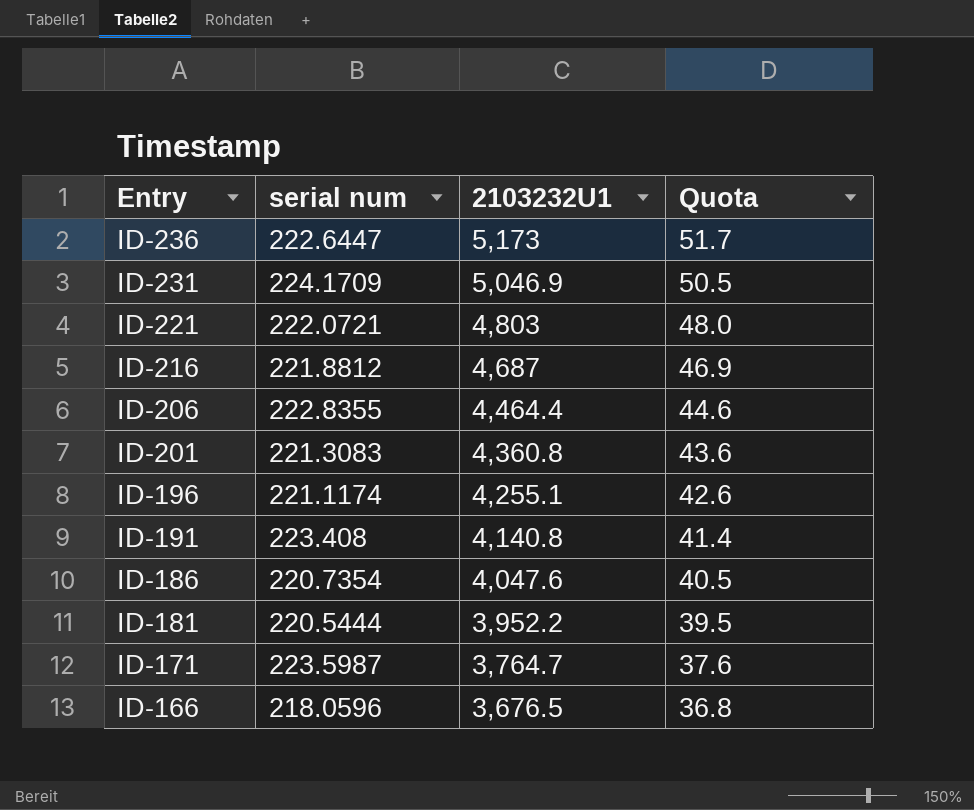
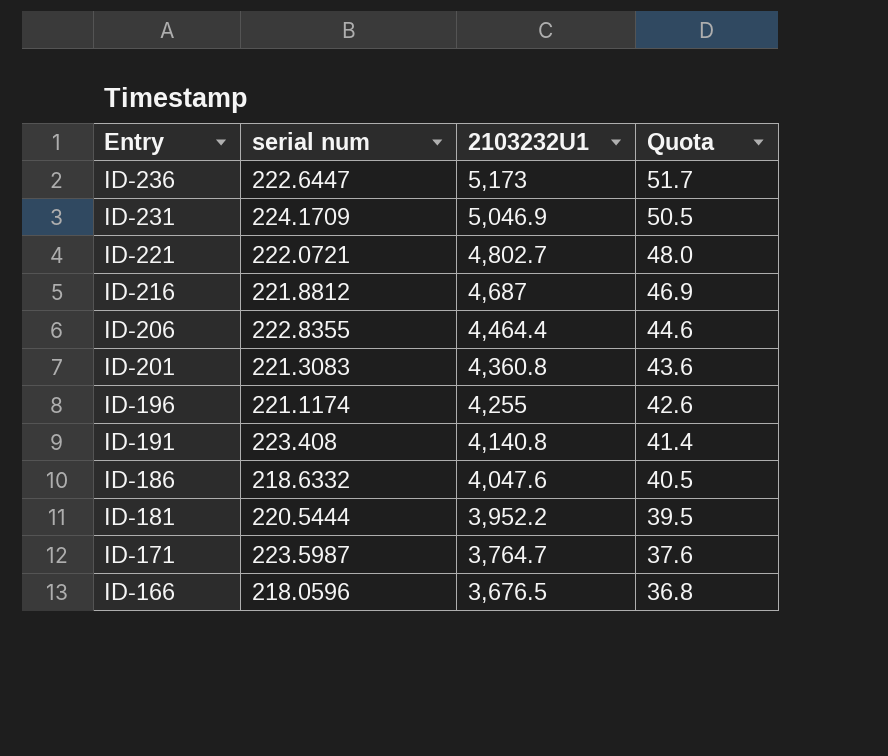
ID-221 | 2103232U1: 4,803 -> 4,802.7
ID-196 | 2103232U1: 4,255.1 -> 4,255
ID-186 | serial num: 220.7354 -> 218.6332

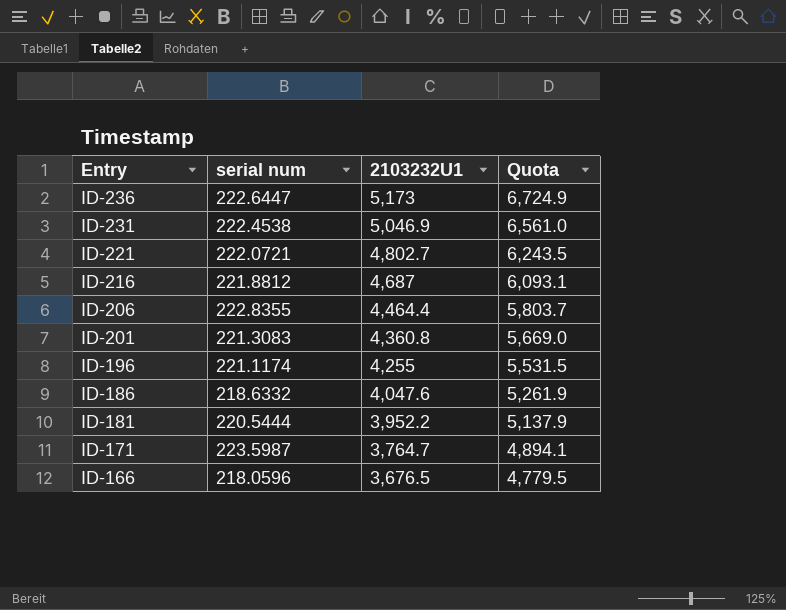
column Quota | formula: [2103232U1] * 0.01 -> [2103232U1] * 1.3
row ID-191: 223.408 | 4,140.8 | 41.4 -> none
ID-231 | serial num: 224.1709 -> 222.4538

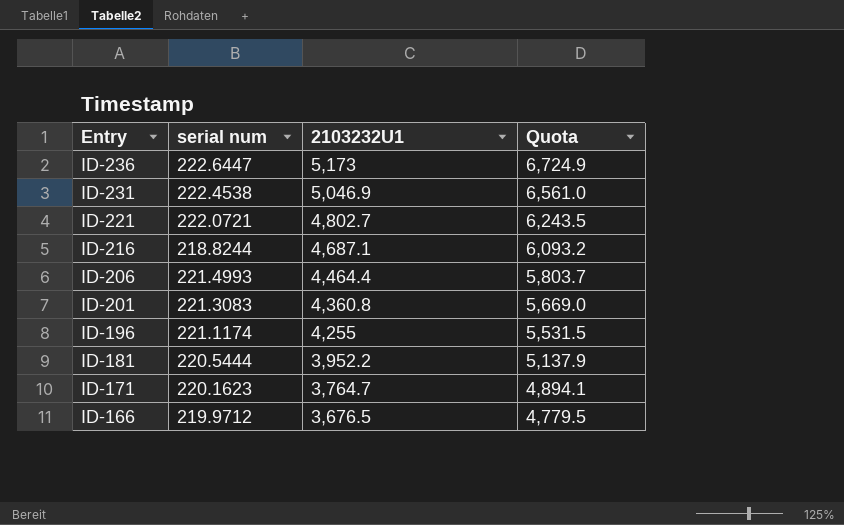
row ID-186: 218.6332 | 4,047.6 | 5,261.9 -> none
ID-216 | serial num: 221.8812 -> 218.8244
ID-216 | 2103232U1: 4,687 -> 4,687.1
ID-216 | Quota: 6,093.1 -> 6,093.2
ID-206 | serial num: 222.8355 -> 221.4993
ID-171 | serial num: 223.5987 -> 220.1623
ID-166 | serial num: 218.0596 -> 219.9712

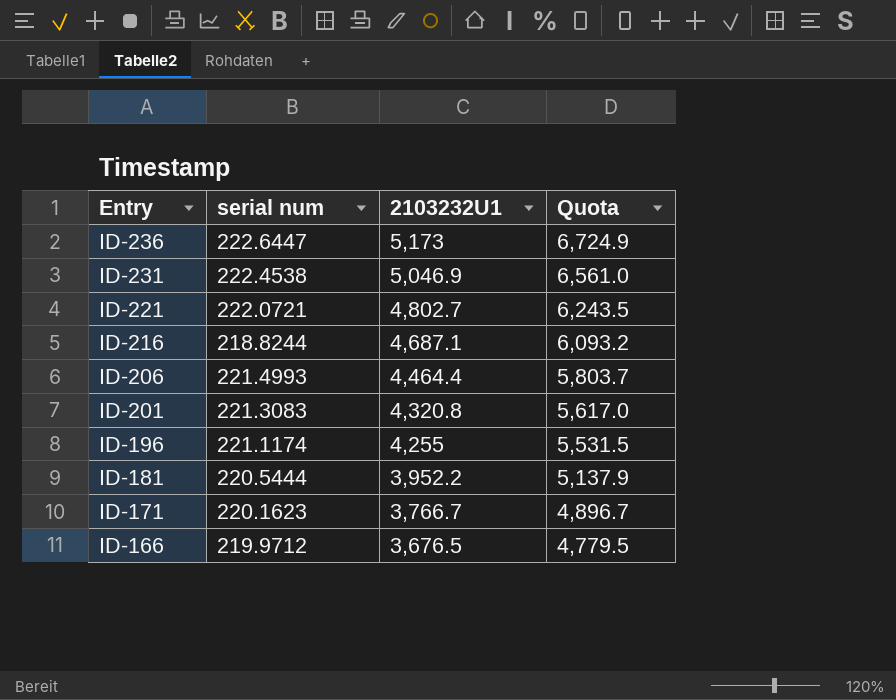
ID-201 | 2103232U1: 4,360.8 -> 4,320.8
ID-201 | Quota: 5,669.0 -> 5,617.0
ID-171 | 2103232U1: 3,764.7 -> 3,766.7
ID-171 | Quota: 4,894.1 -> 4,896.7

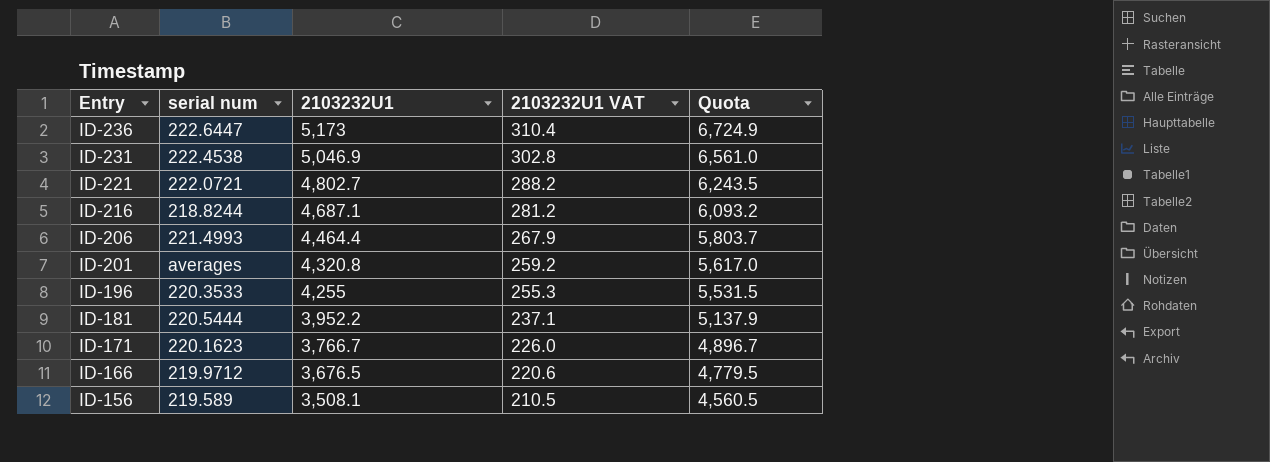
column 2103232U1 VAT | formula: none -> [2103232U1] * 0.06
ID-201 | serial num: 221.3083 -> averages
ID-196 | serial num: 221.1174 -> 220.3533
row ID-156: none -> 219.589 | 3,508.1 | 210.5 | 4,560.5

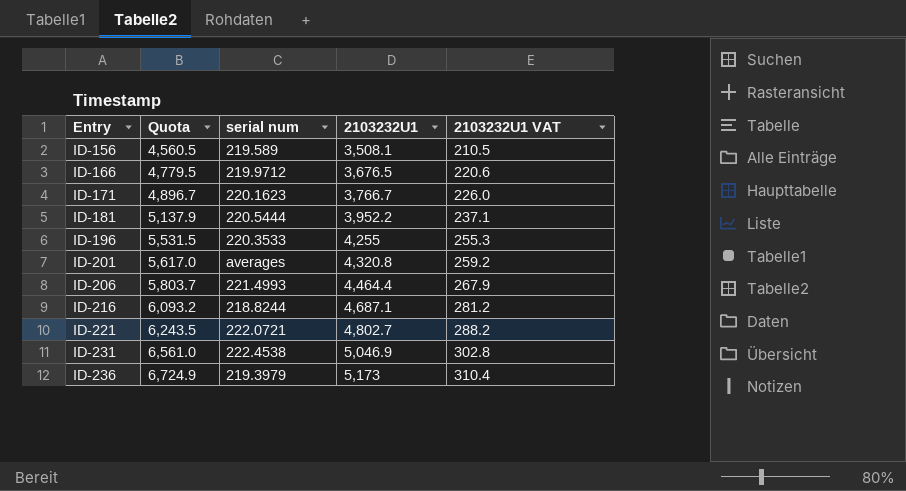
row order: Entry descending -> Entry ascending
column Quota | position: 5 -> 2
ID-236 | serial num: 222.6447 -> 219.3979

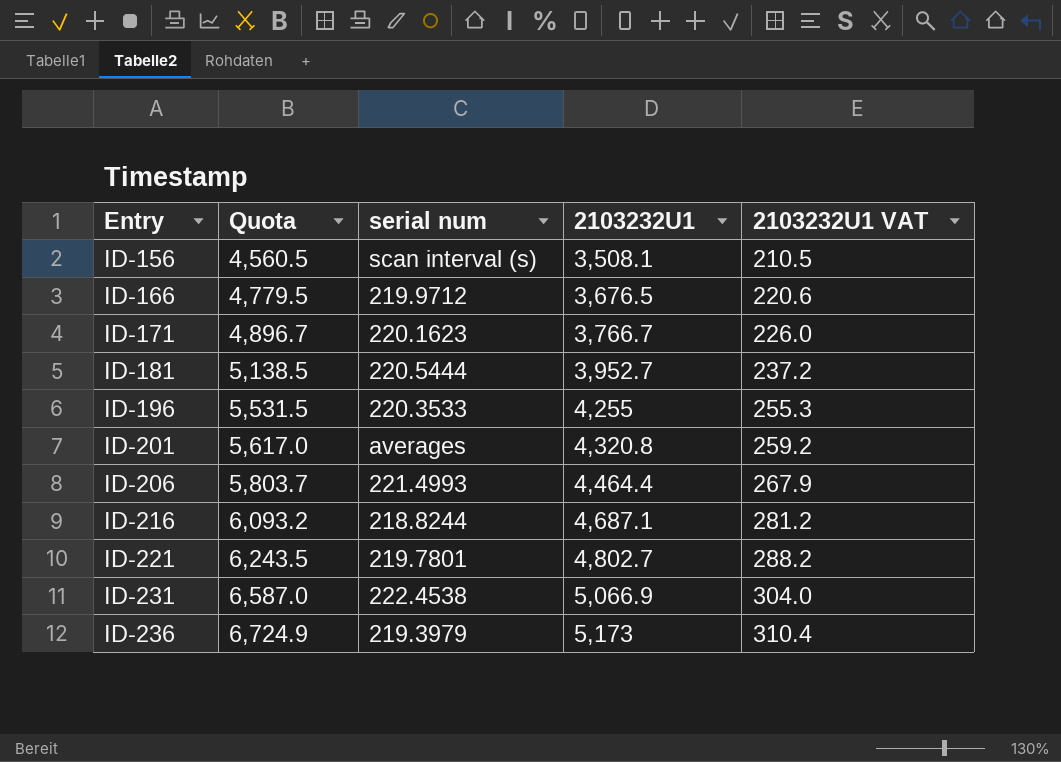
ID-156 | serial num: 219.589 -> scan interval (s)
ID-181 | Quota: 5,137.9 -> 5,138.5
ID-181 | 2103232U1: 3,952.2 -> 3,952.7
ID-181 | 2103232U1 VAT: 237.1 -> 237.2
ID-221 | serial num: 222.0721 -> 219.7801
ID-231 | Quota: 6,561.0 -> 6,587.0
ID-231 | 2103232U1: 5,046.9 -> 5,066.9
ID-231 | 2103232U1 VAT: 302.8 -> 304.0

